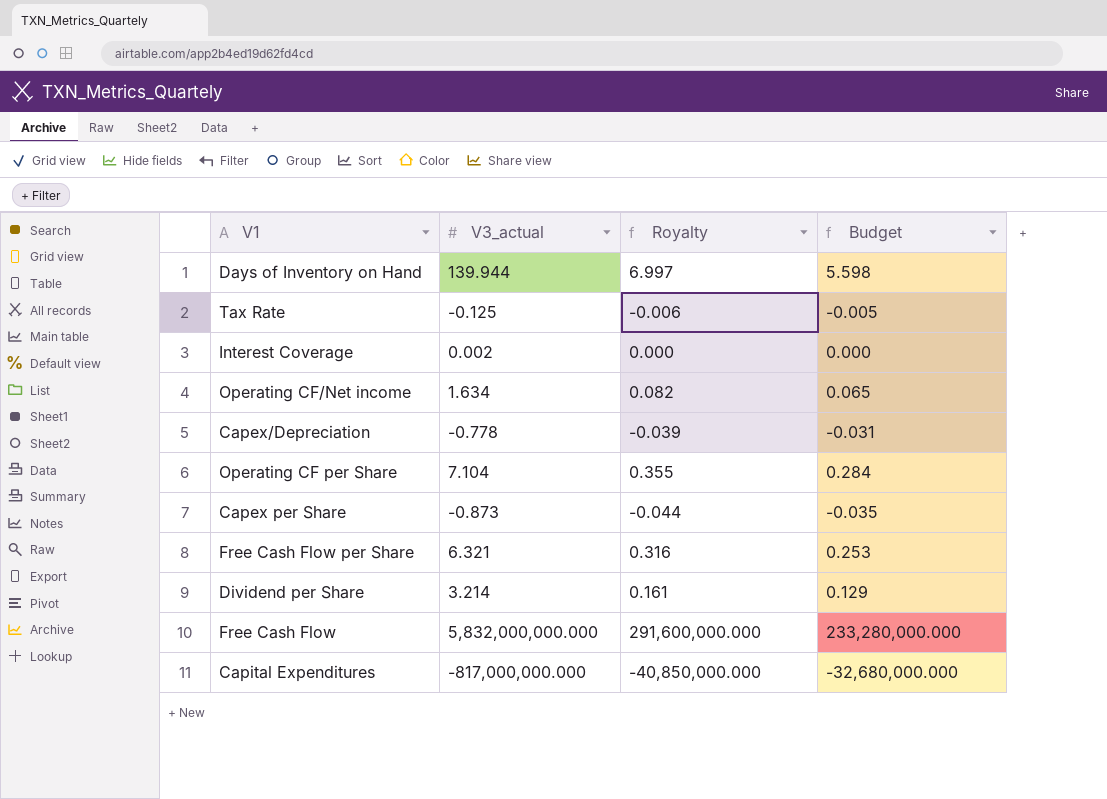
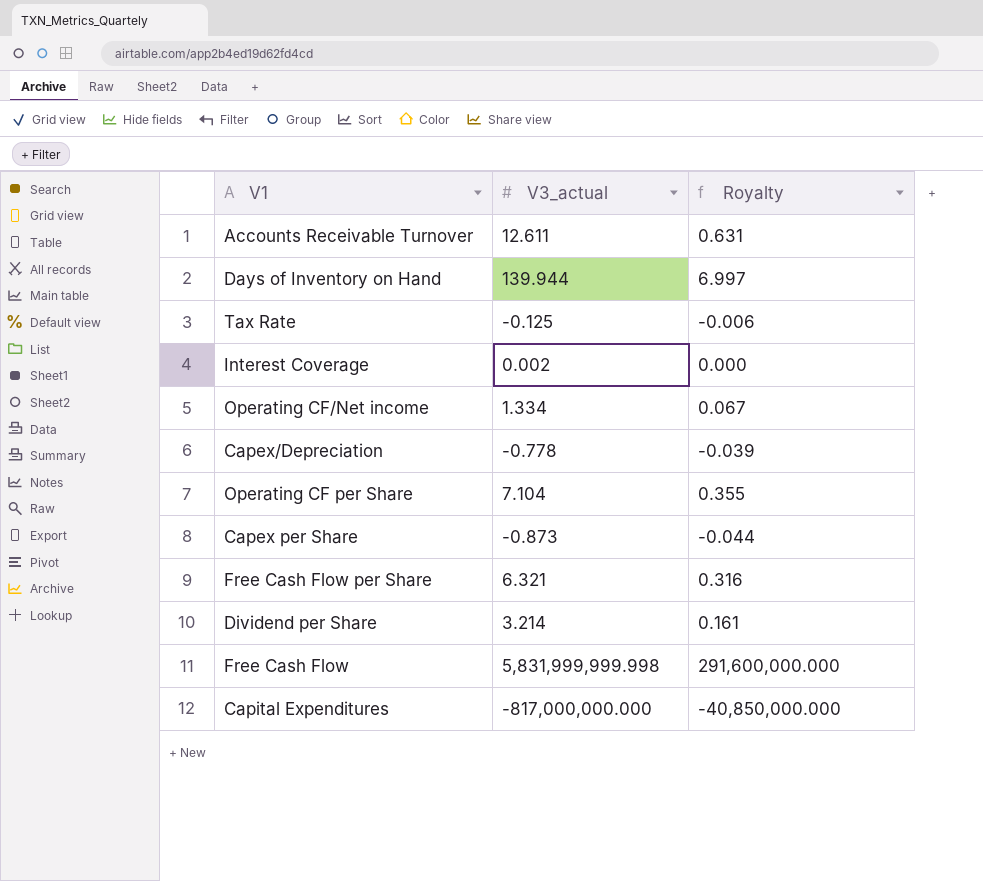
column Budget | formula: [V3_actual] * 0.04 -> none
row Accounts Receivable Turnover: none -> 12.611 | 0.631
Operating CF/Net income | V3_actual: 1.634 -> 1.334
Operating CF/Net income | Royalty: 0.082 -> 0.067
Free Cash Flow | V3_actual: 5,832,000,000.000 -> 5,831,999,999.998

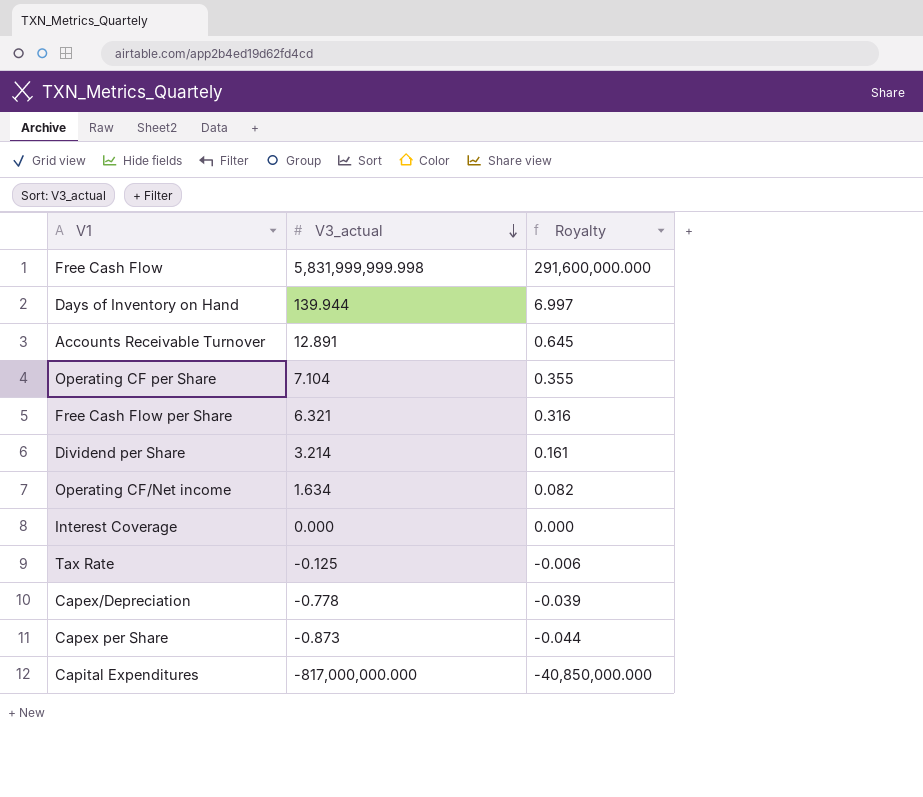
row order: none -> V3_actual descending
Accounts Receivable Turnover | V3_actual: 12.611 -> 12.891
Accounts Receivable Turnover | Royalty: 0.631 -> 0.645
Operating CF/Net income | V3_actual: 1.334 -> 1.634
Operating CF/Net income | Royalty: 0.067 -> 0.082
Interest Coverage | V3_actual: 0.002 -> 0.000

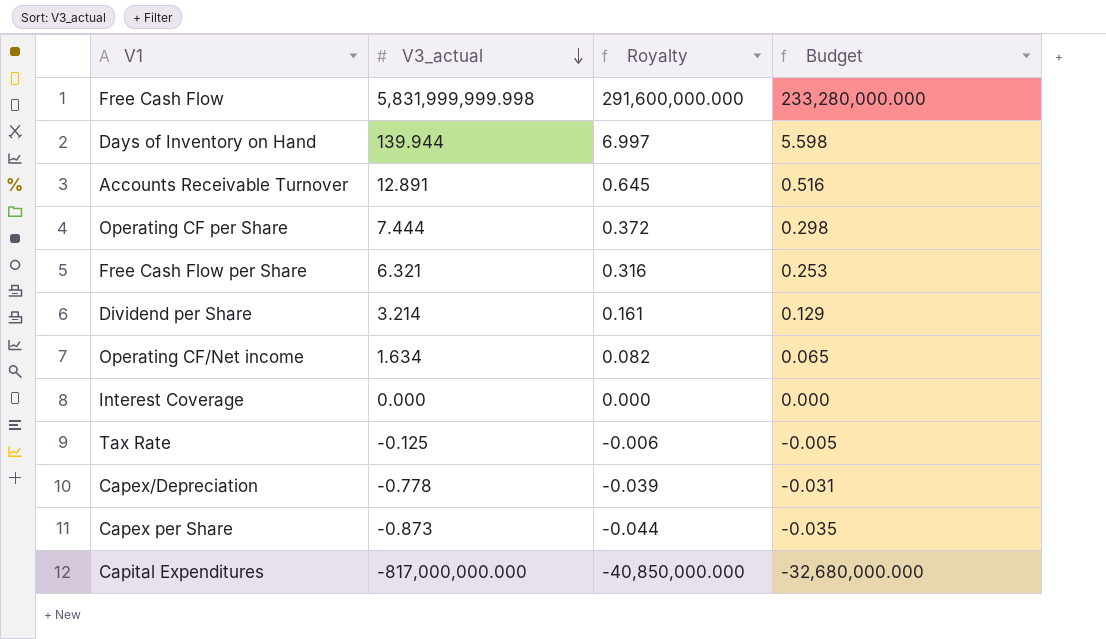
column Budget | formula: none -> [V3_actual] * 0.04
Operating CF per Share | V3_actual: 7.104 -> 7.444
Operating CF per Share | Royalty: 0.355 -> 0.372

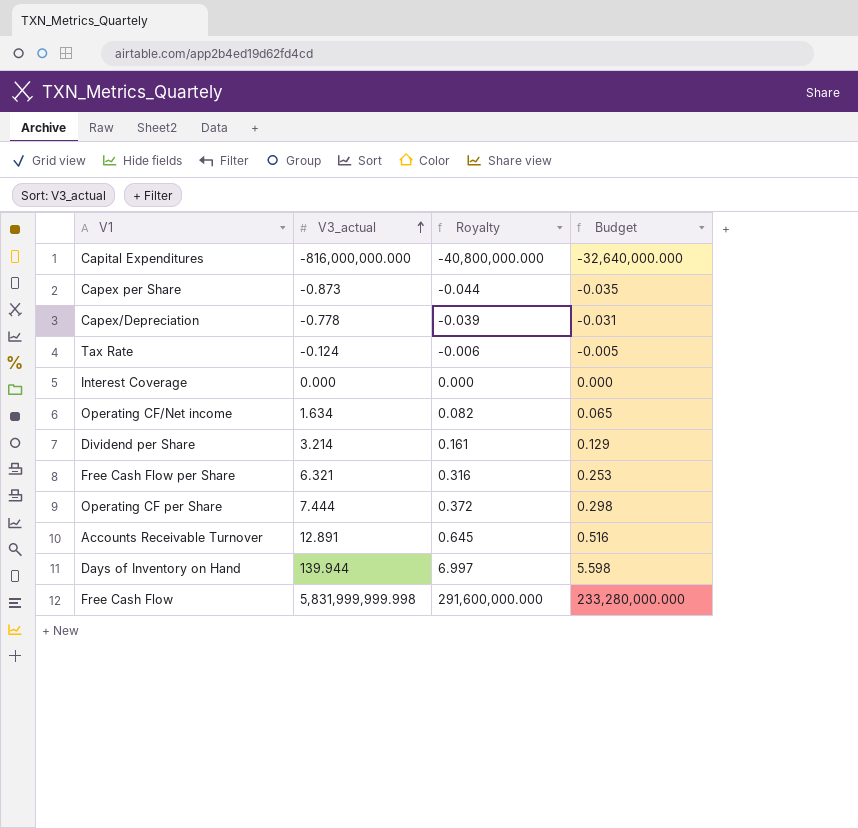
row order: V3_actual descending -> V3_actual ascending
Capital Expenditures | V3_actual: -817,000,000.000 -> -816,000,000.000
Capital Expenditures | Royalty: -40,850,000.000 -> -40,800,000.000
Capital Expenditures | Budget: -32,680,000.000 -> -32,640,000.000
Tax Rate | V3_actual: -0.125 -> -0.124

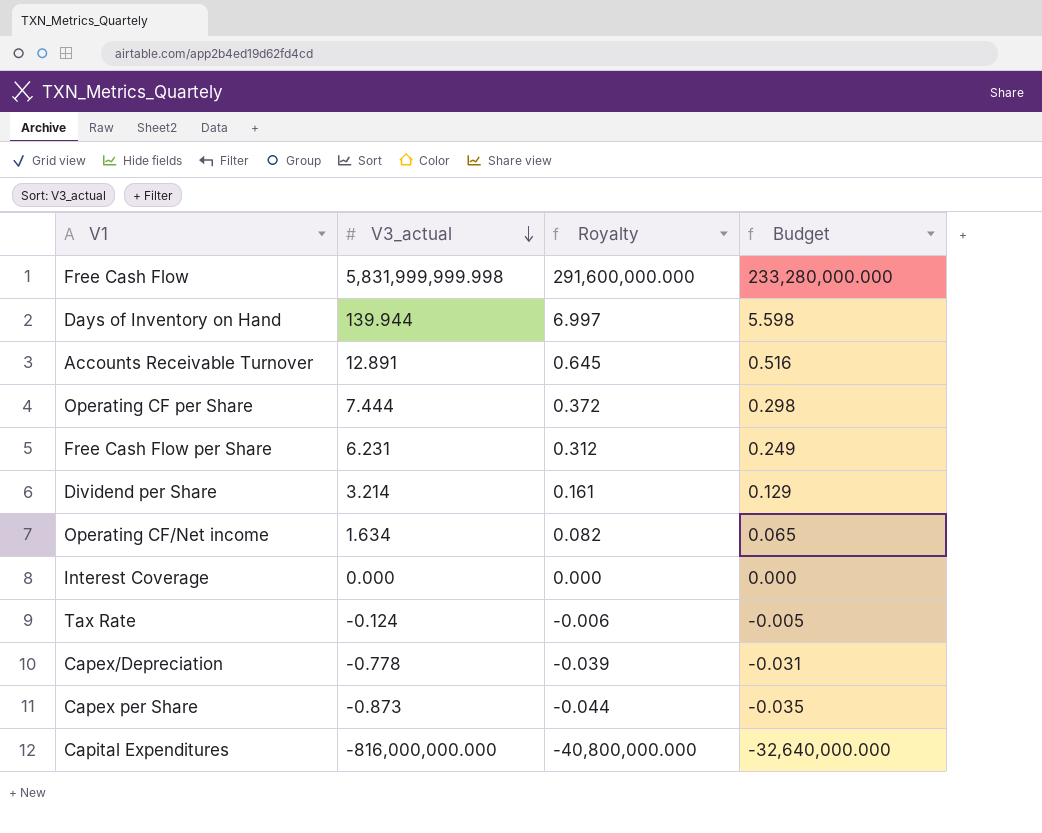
row order: V3_actual ascending -> V3_actual descending
Free Cash Flow per Share | V3_actual: 6.321 -> 6.231
Free Cash Flow per Share | Royalty: 0.316 -> 0.312
Free Cash Flow per Share | Budget: 0.253 -> 0.249

